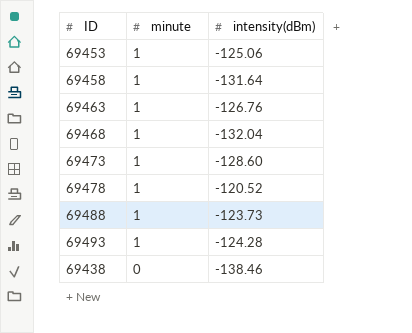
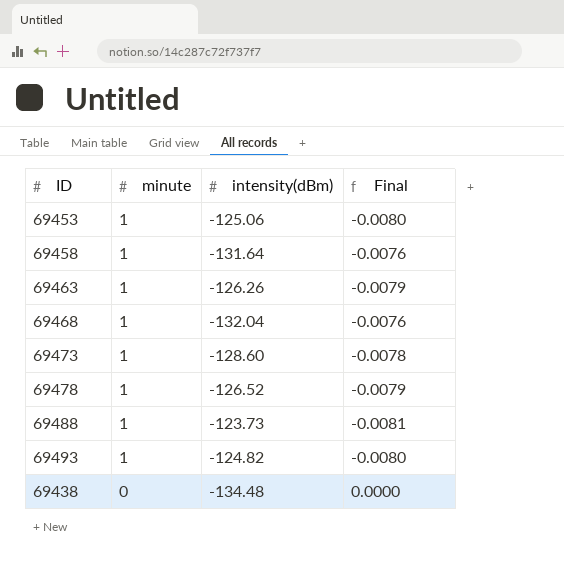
column Final | formula: none -> [minute] / [intensity(dBm)]
69463 | intensity(dBm): -126.76 -> -126.26
69478 | intensity(dBm): -120.52 -> -126.52
69493 | intensity(dBm): -124.28 -> -124.82
69438 | intensity(dBm): -138.46 -> -134.48

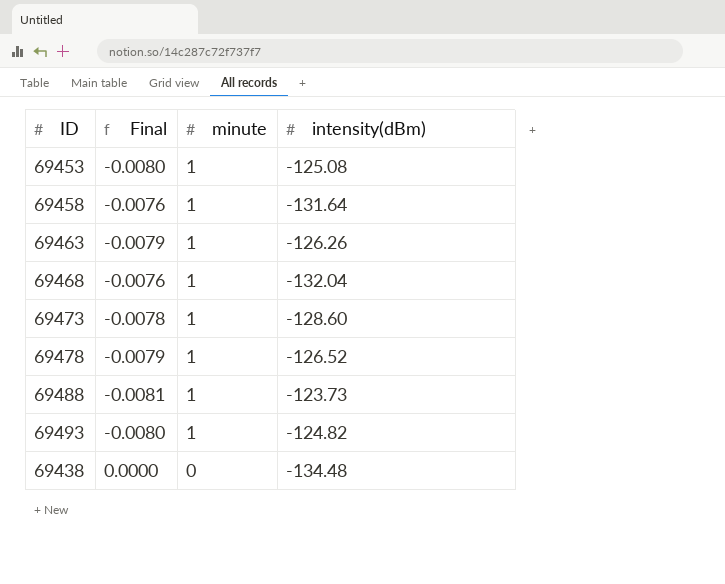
column Final | position: 4 -> 2
69453 | intensity(dBm): -125.06 -> -125.08

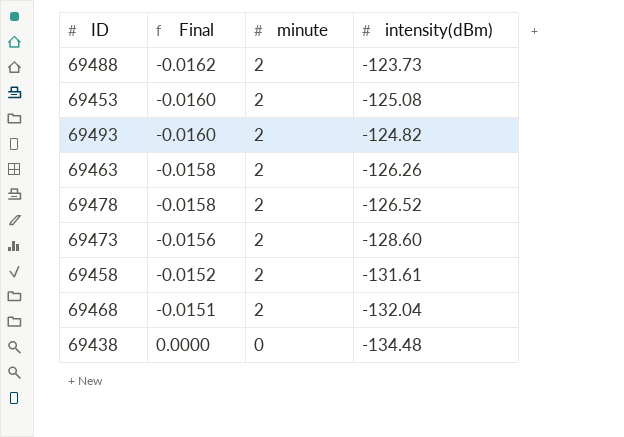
row order: minute descending -> Final ascending
69488 | Final: -0.0081 -> -0.0162
69488 | minute: 1 -> 2
69453 | Final: -0.0080 -> -0.0160
69453 | minute: 1 -> 2
69493 | Final: -0.0080 -> -0.0160
69493 | minute: 1 -> 2
69463 | Final: -0.0079 -> -0.0158
69463 | minute: 1 -> 2
69478 | Final: -0.0079 -> -0.0158
69478 | minute: 1 -> 2
69473 | Final: -0.0078 -> -0.0156
69473 | minute: 1 -> 2
69458 | Final: -0.0076 -> -0.0152
69458 | minute: 1 -> 2
69458 | intensity(dBm): -131.64 -> -131.61
69468 | Final: -0.0076 -> -0.0151
69468 | minute: 1 -> 2

